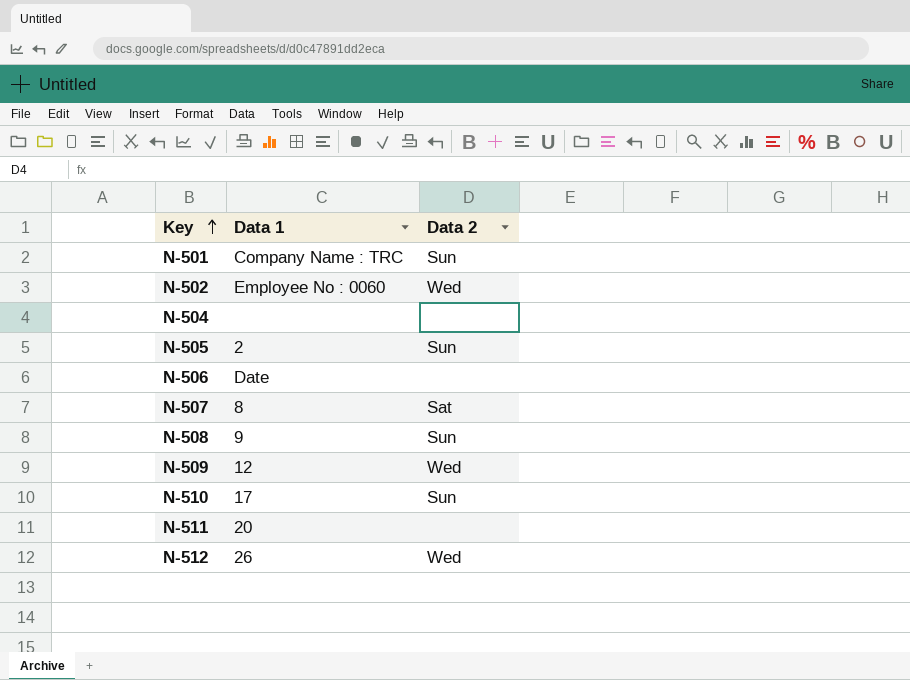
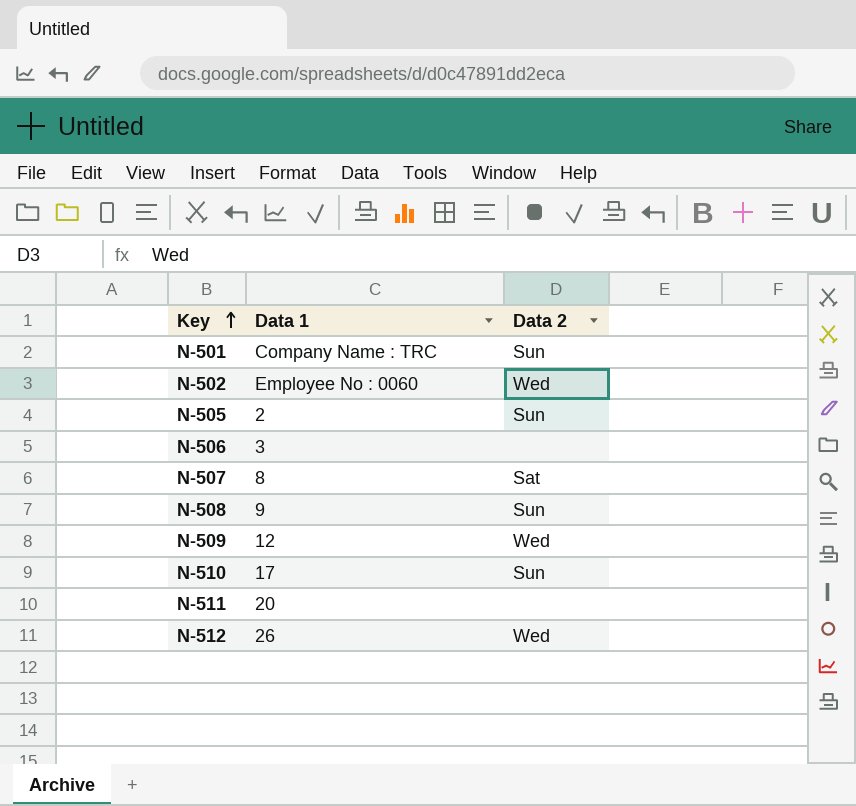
row N-504: none | none -> none
N-506 | Data 1: Date -> 3

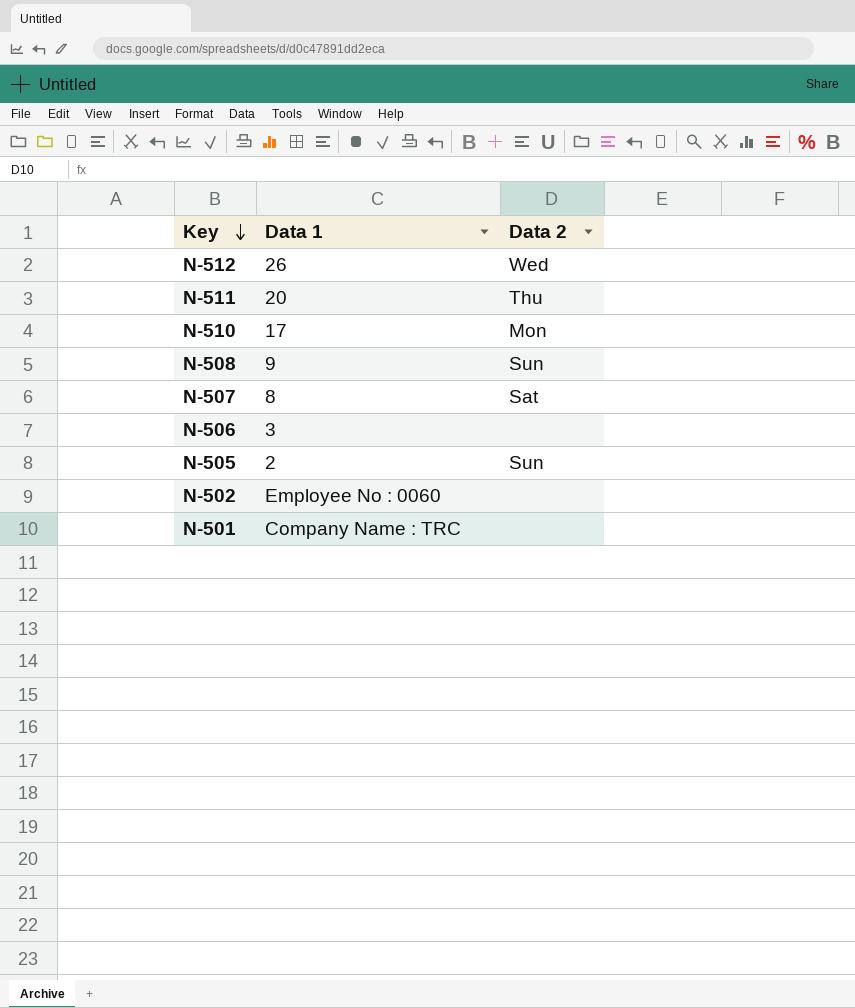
row order: Key ascending -> Key descending
row N-509: 12 | Wed -> none
N-511 | Data 2: none -> Thu
N-510 | Data 2: Sun -> Mon
N-502 | Data 2: Wed -> none
N-501 | Data 2: Sun -> none

